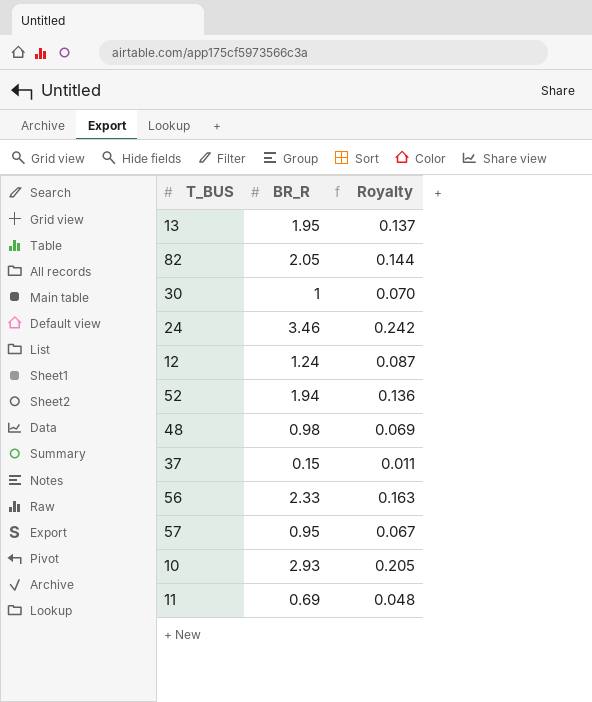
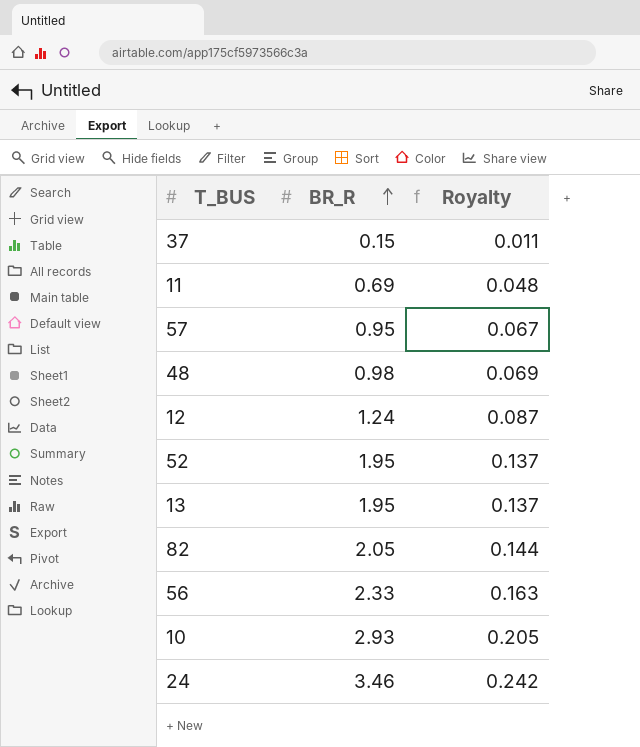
row order: none -> BR_R ascending
row 30: 1 | 0.070 -> none
52 | BR_R: 1.94 -> 1.95
52 | Royalty: 0.136 -> 0.137

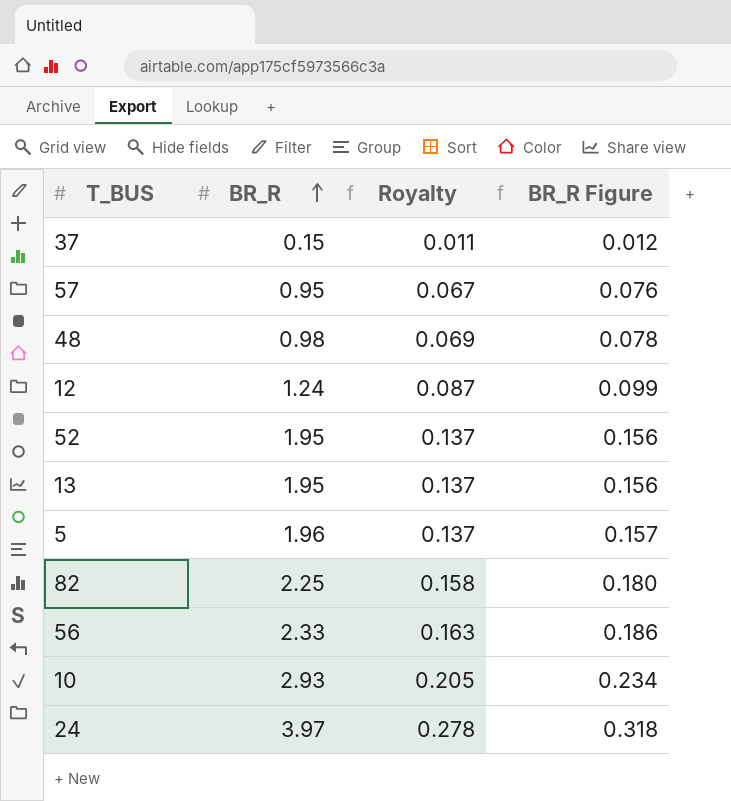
column BR_R Figure | formula: none -> [BR_R] * 0.08
row 11: 0.69 | 0.048 -> none
row 5: none -> 1.96 | 0.137 | 0.157
82 | BR_R: 2.05 -> 2.25
82 | Royalty: 0.144 -> 0.158
24 | BR_R: 3.46 -> 3.97
24 | Royalty: 0.242 -> 0.278

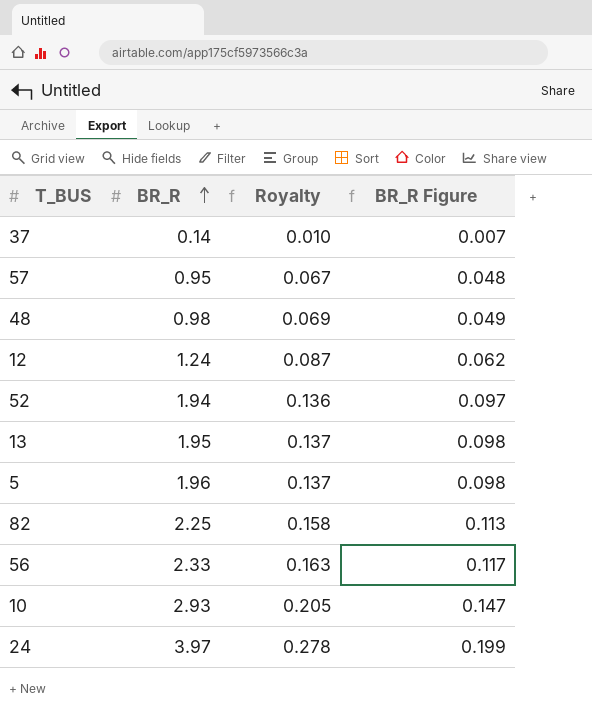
column BR_R Figure | formula: [BR_R] * 0.08 -> [BR_R] * 0.05
37 | BR_R: 0.15 -> 0.14
37 | Royalty: 0.011 -> 0.010
52 | BR_R: 1.95 -> 1.94
52 | Royalty: 0.137 -> 0.136

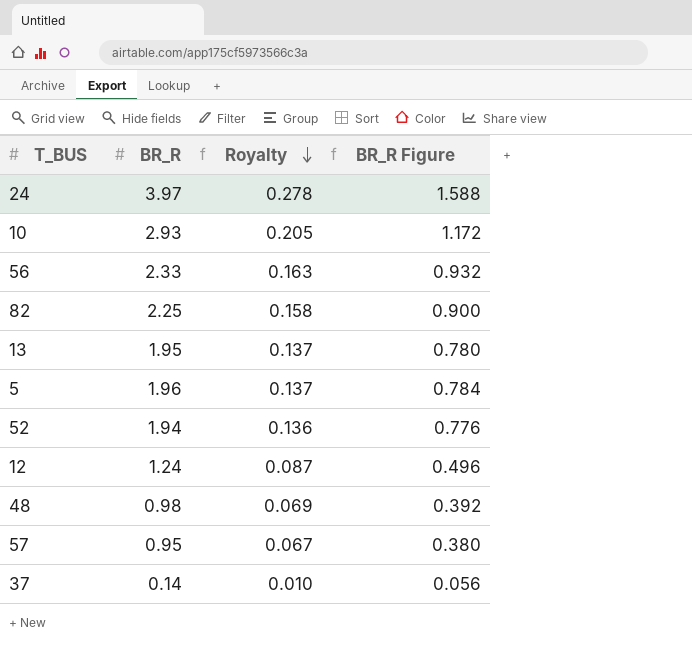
row order: BR_R ascending -> Royalty descending
column BR_R Figure | formula: [BR_R] * 0.05 -> [BR_R] * 0.4

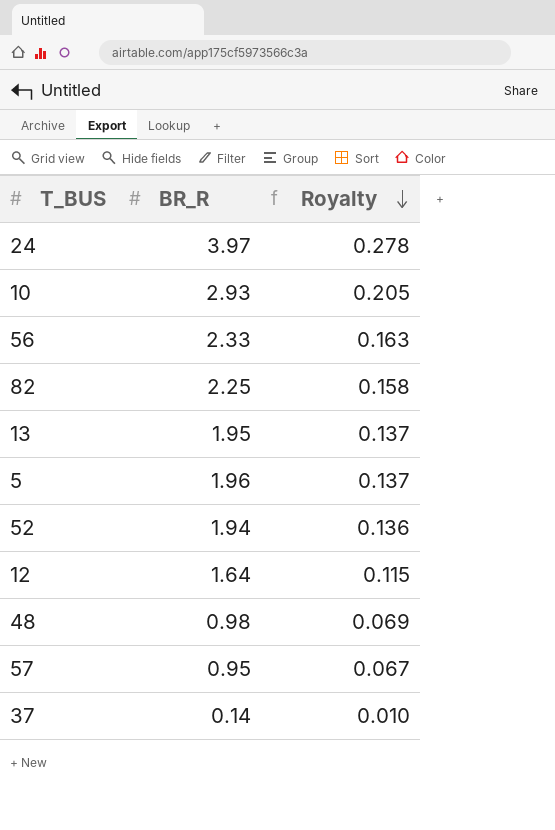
column BR_R Figure | formula: [BR_R] * 0.4 -> none
12 | BR_R: 1.24 -> 1.64
12 | Royalty: 0.087 -> 0.115

